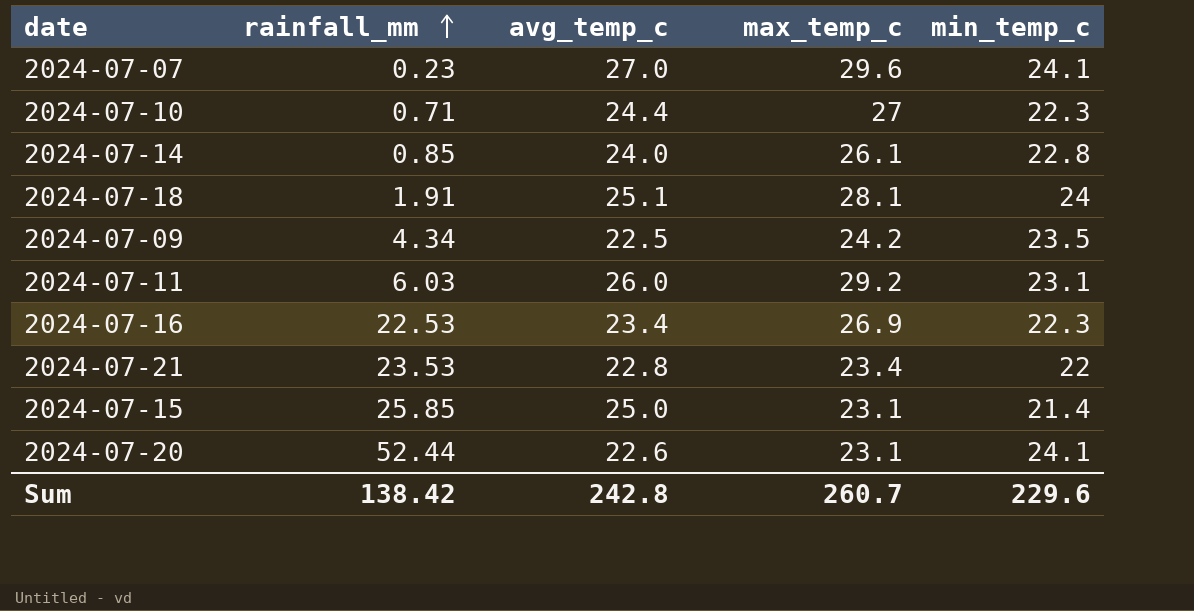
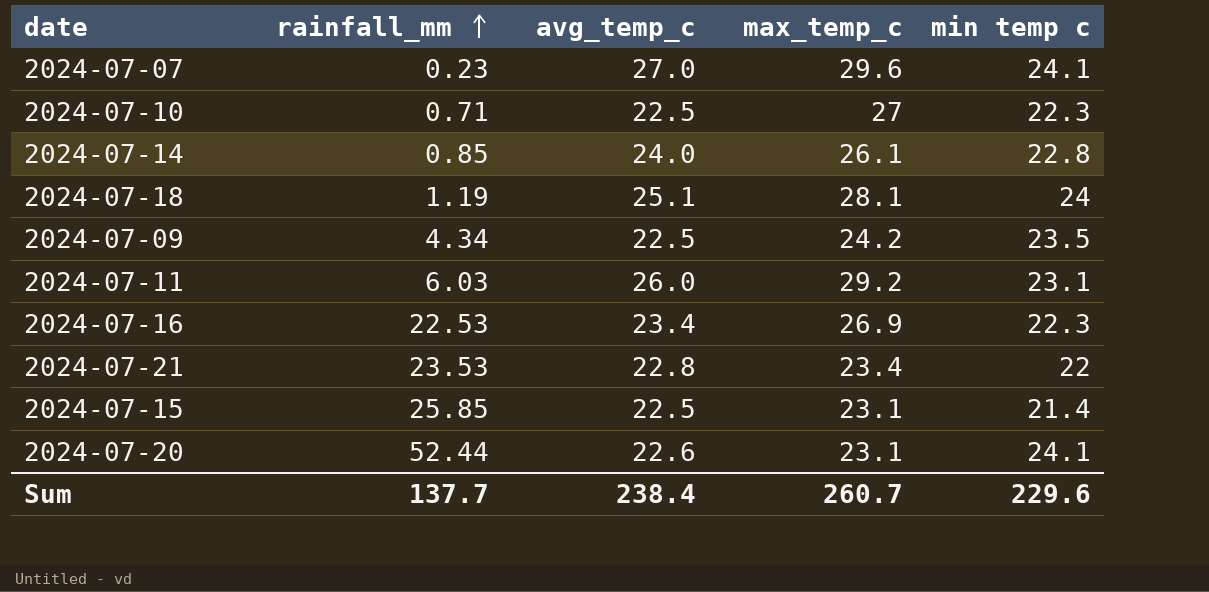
column name: min_temp_c -> min temp c
2024-07-10 | avg_temp_c: 24.4 -> 22.5
2024-07-18 | rainfall_mm: 1.91 -> 1.19
2024-07-15 | avg_temp_c: 25.0 -> 22.5
Sum | rainfall_mm: 138.42 -> 137.7
Sum | avg_temp_c: 242.8 -> 238.4

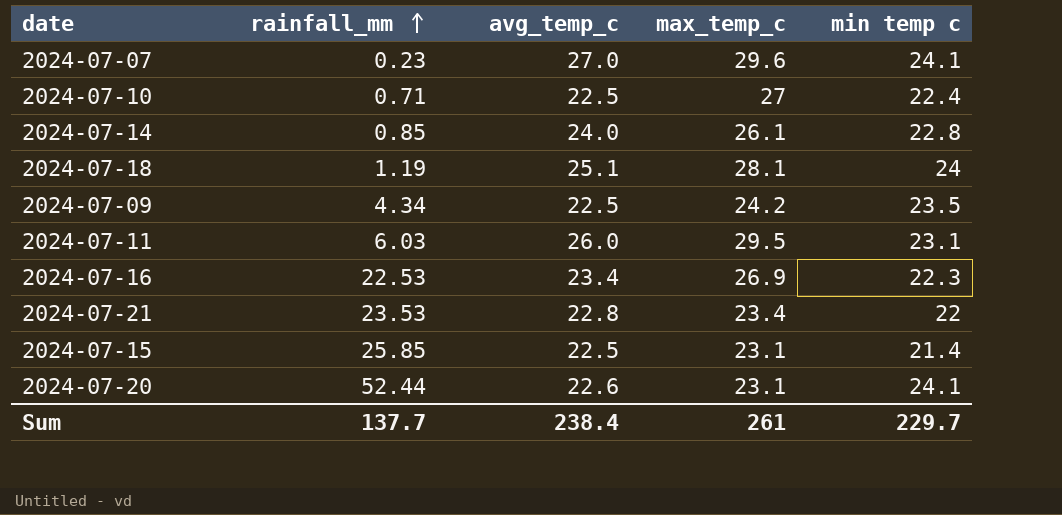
2024-07-10 | min temp c: 22.3 -> 22.4
2024-07-11 | max_temp_c: 29.2 -> 29.5
Sum | max_temp_c: 260.7 -> 261
Sum | min temp c: 229.6 -> 229.7

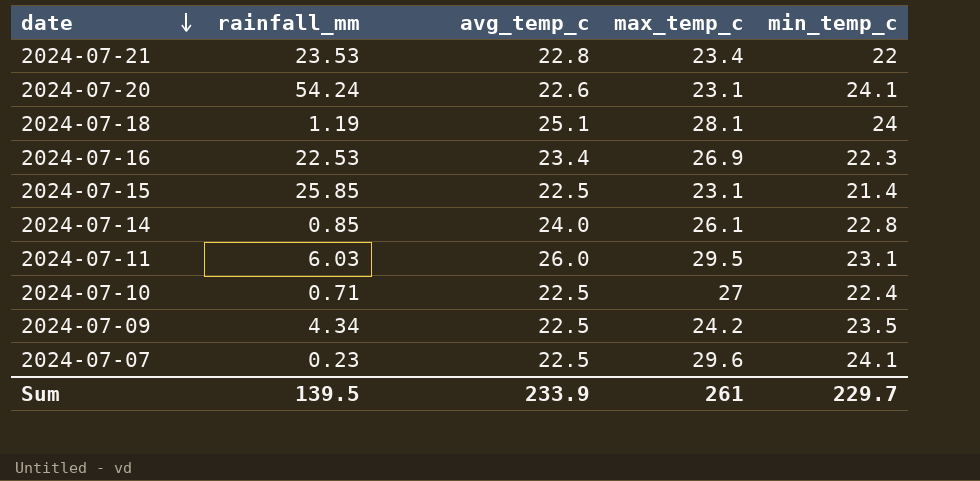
row order: rainfall_mm ascending -> date descending
column name: min temp c -> min_temp_c
2024-07-20 | rainfall_mm: 52.44 -> 54.24
2024-07-07 | avg_temp_c: 27.0 -> 22.5
Sum | rainfall_mm: 137.7 -> 139.5
Sum | avg_temp_c: 238.4 -> 233.9

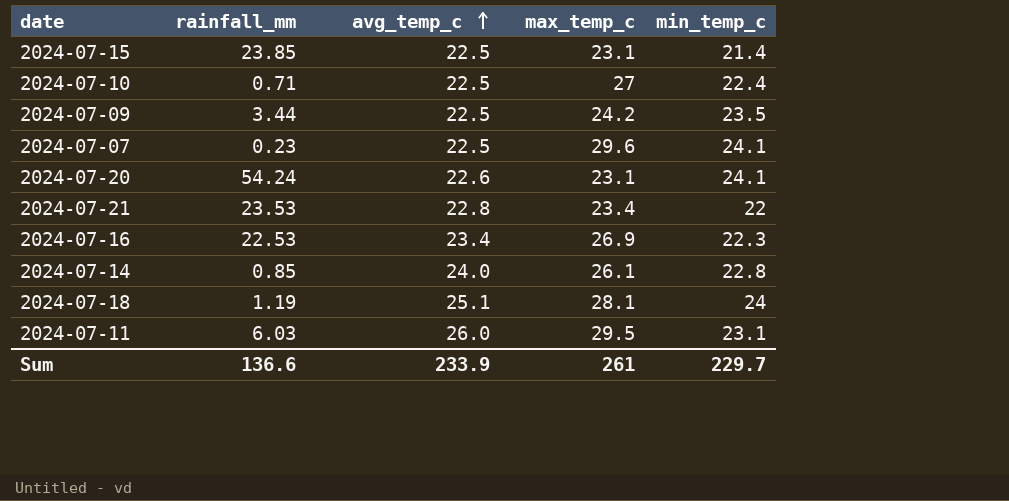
row order: date descending -> avg_temp_c ascending
2024-07-15 | rainfall_mm: 25.85 -> 23.85
2024-07-09 | rainfall_mm: 4.34 -> 3.44
Sum | rainfall_mm: 139.5 -> 136.6

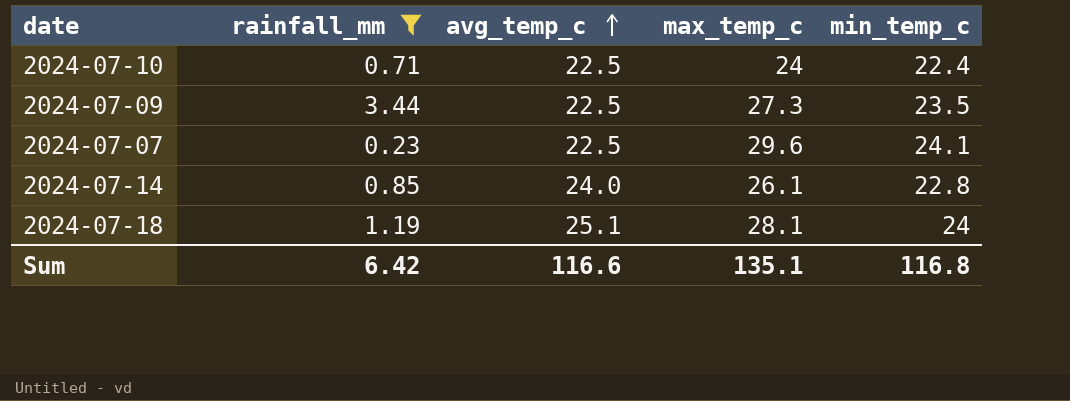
filter: none -> rainfall_mm <= 3.44
2024-07-10 | max_temp_c: 27 -> 24
2024-07-09 | max_temp_c: 24.2 -> 27.3
Sum | rainfall_mm: 136.6 -> 6.42
Sum | avg_temp_c: 233.9 -> 116.6
Sum | max_temp_c: 261 -> 135.1
Sum | min_temp_c: 229.7 -> 116.8

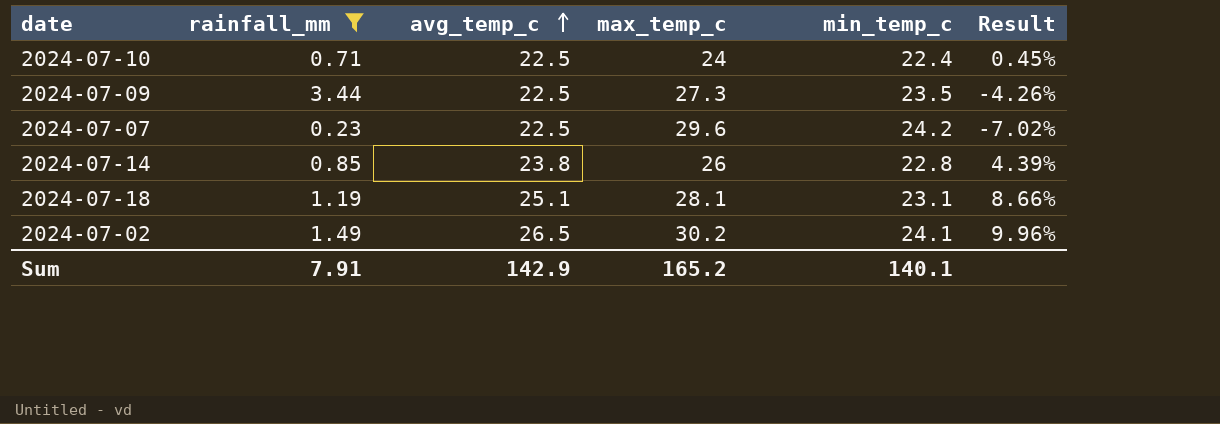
column Result | formula: none -> ([avg_temp_c] - [min_temp_c]) / [min_temp_c]
2024-07-07 | min_temp_c: 24.1 -> 24.2
2024-07-14 | avg_temp_c: 24.0 -> 23.8
2024-07-14 | max_temp_c: 26.1 -> 26
2024-07-18 | min_temp_c: 24 -> 23.1
row 2024-07-02: none -> 1.49 | 26.5 | 30.2 | 24.1 | 9.96%
Sum | rainfall_mm: 6.42 -> 7.91
Sum | avg_temp_c: 116.6 -> 142.9
Sum | max_temp_c: 135.1 -> 165.2
Sum | min_temp_c: 116.8 -> 140.1

